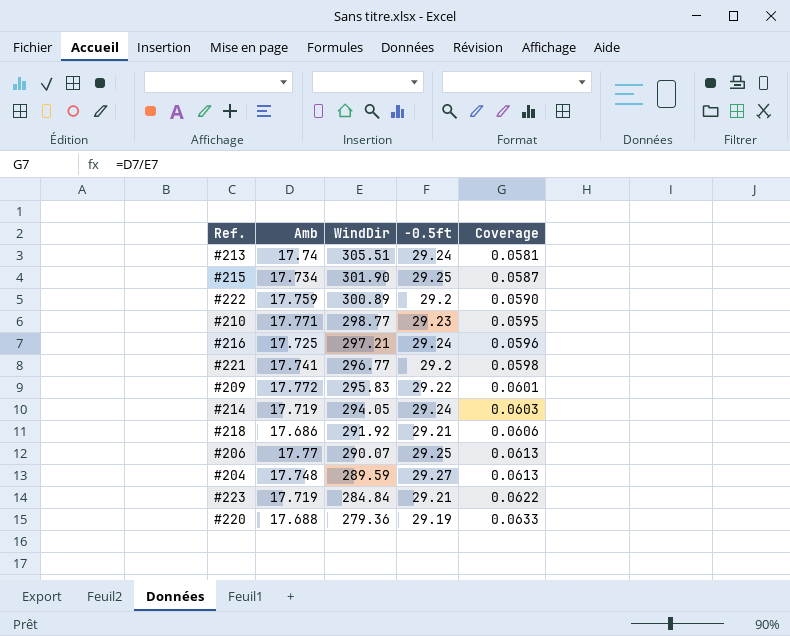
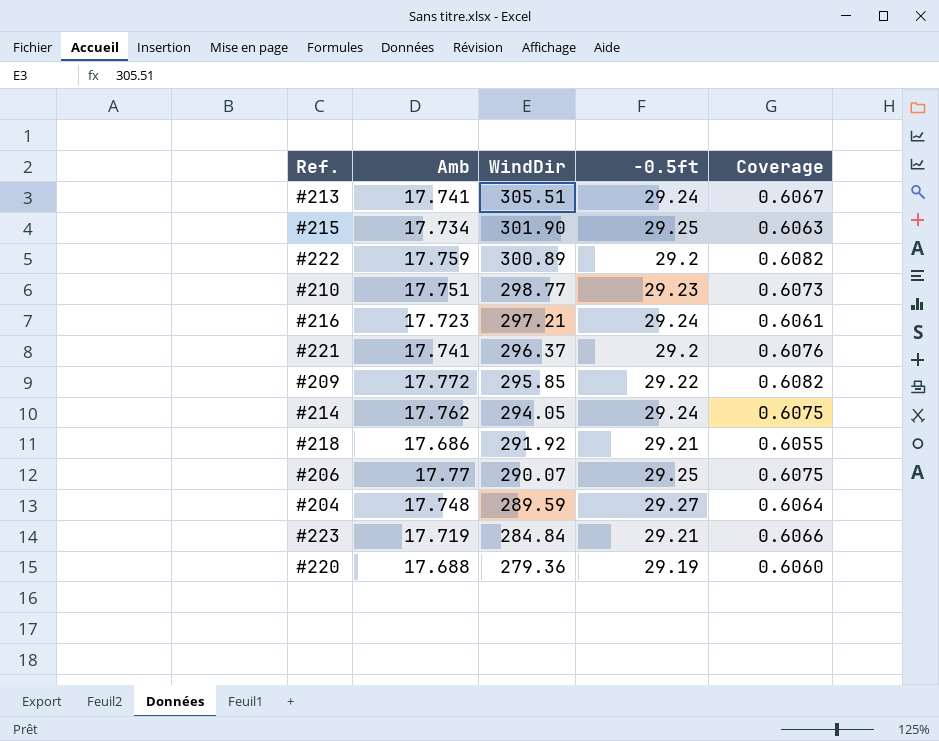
column Coverage | formula: [Amb] / [WindDir] -> [Amb] / [-0.5ft]
#213 | Amb: 17.74 -> 17.741
#210 | Amb: 17.771 -> 17.751
#216 | Amb: 17.725 -> 17.723
#221 | WindDir: 296.77 -> 296.37
#209 | WindDir: 295.83 -> 295.85
#214 | Amb: 17.719 -> 17.762

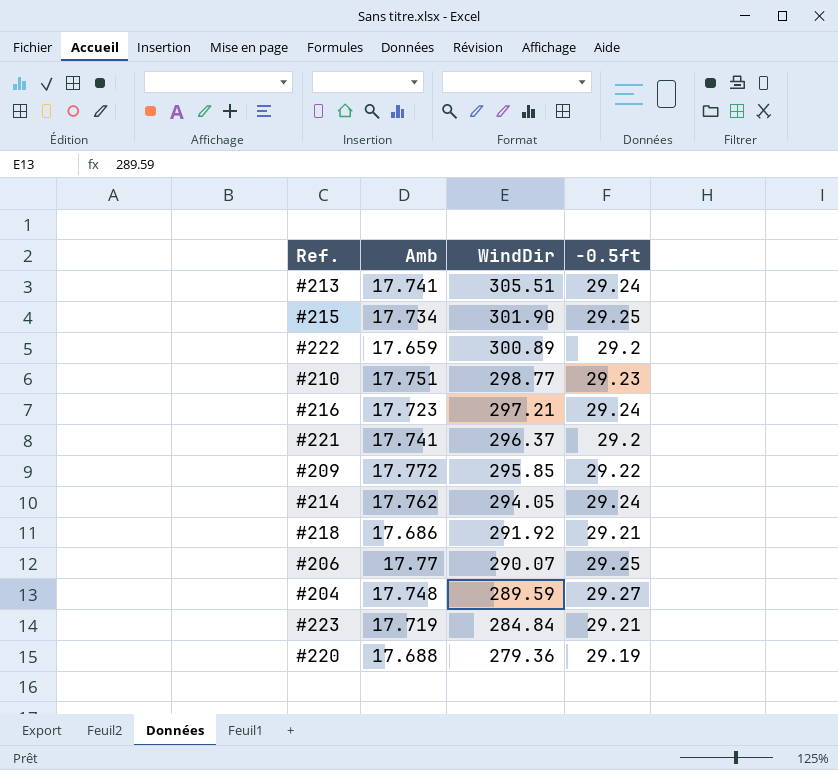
column Coverage | formula: [Amb] / [-0.5ft] -> none
#222 | Amb: 17.759 -> 17.659

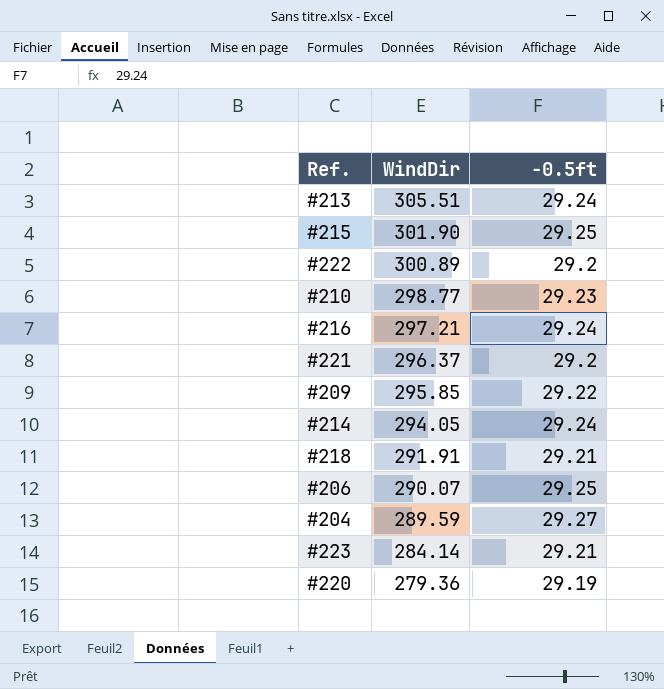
column Amb | position: 2 -> none
#218 | WindDir: 291.92 -> 291.91
#223 | WindDir: 284.84 -> 284.14

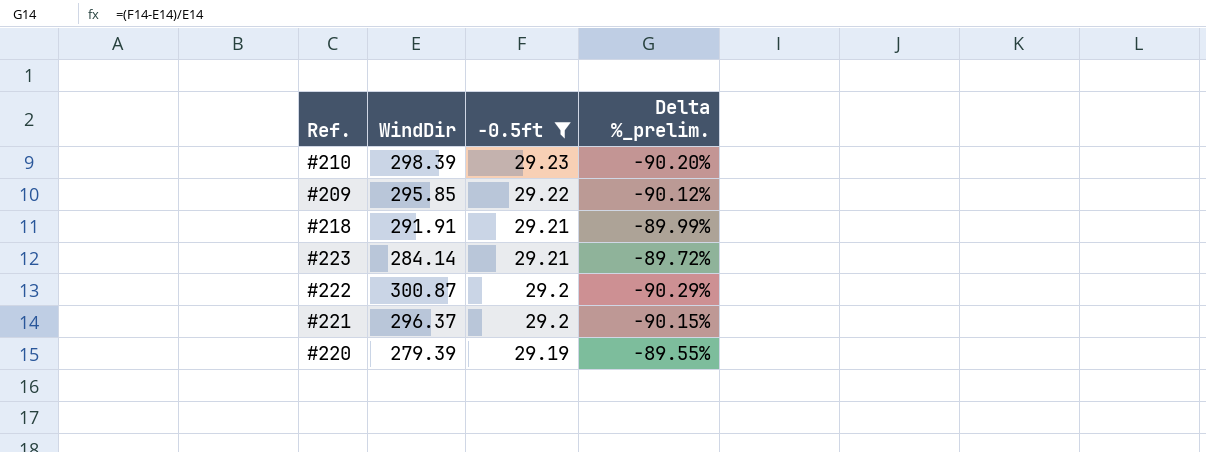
filter: none -> -0.5ft <= 29.23
row order: WindDir descending -> -0.5ft descending
column Delta %_prelim. | formula: none -> ([-0.5ft] - [WindDir]) / [WindDir]
#210 | WindDir: 298.77 -> 298.39
#222 | WindDir: 300.89 -> 300.87
#220 | WindDir: 279.36 -> 279.39

